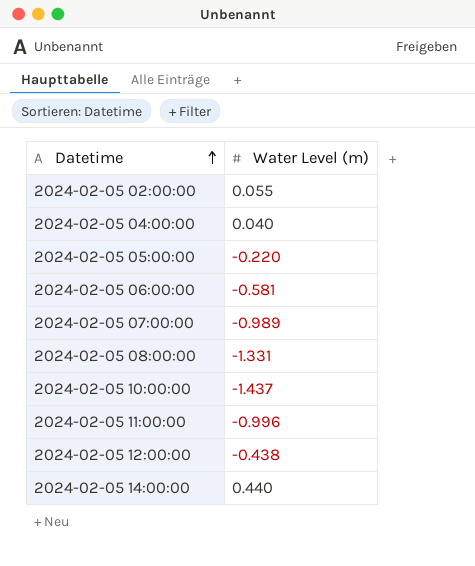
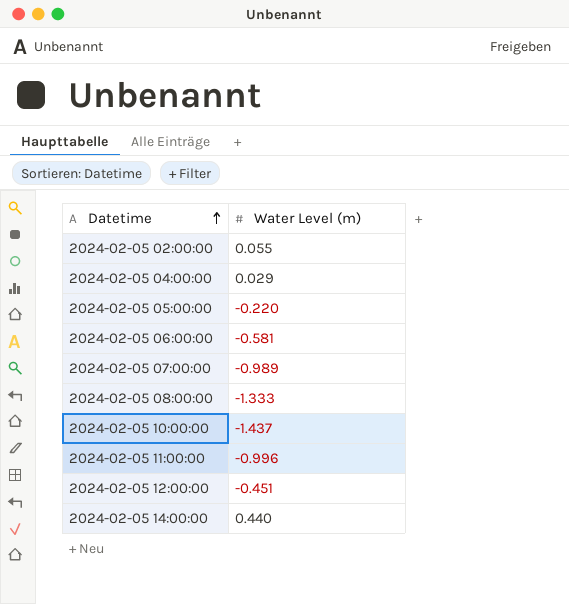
2024-02-05 04:00:00 | Water Level (m): 0.040 -> 0.029
2024-02-05 08:00:00 | Water Level (m): -1.331 -> -1.333
2024-02-05 12:00:00 | Water Level (m): -0.438 -> -0.451

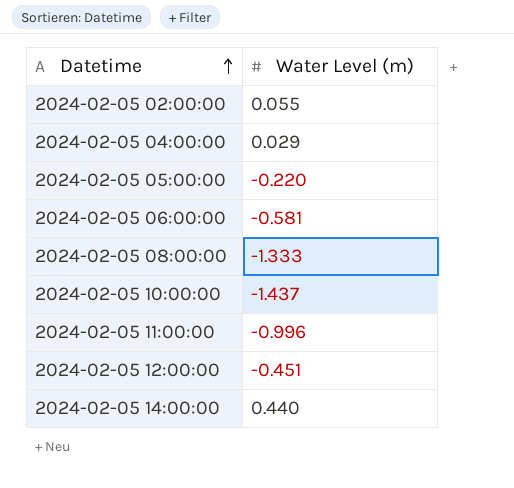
row 2024-02-05 07:00:00: -0.989 -> none

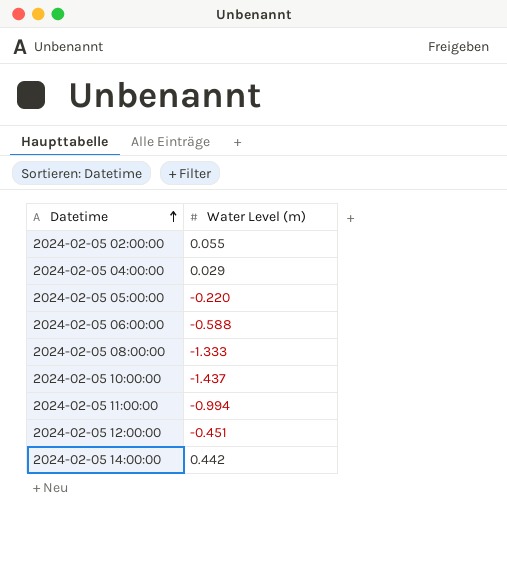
2024-02-05 06:00:00 | Water Level (m): -0.581 -> -0.588
2024-02-05 11:00:00 | Water Level (m): -0.996 -> -0.994
2024-02-05 14:00:00 | Water Level (m): 0.440 -> 0.442

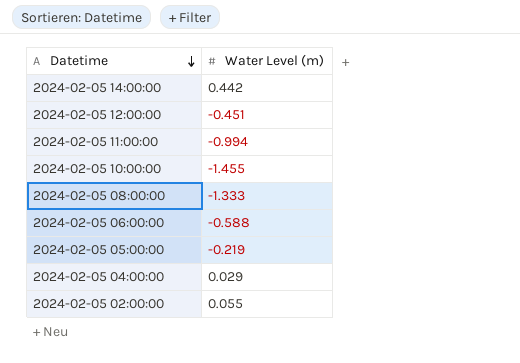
row order: Datetime ascending -> Datetime descending
2024-02-05 10:00:00 | Water Level (m): -1.437 -> -1.455
2024-02-05 05:00:00 | Water Level (m): -0.220 -> -0.219

